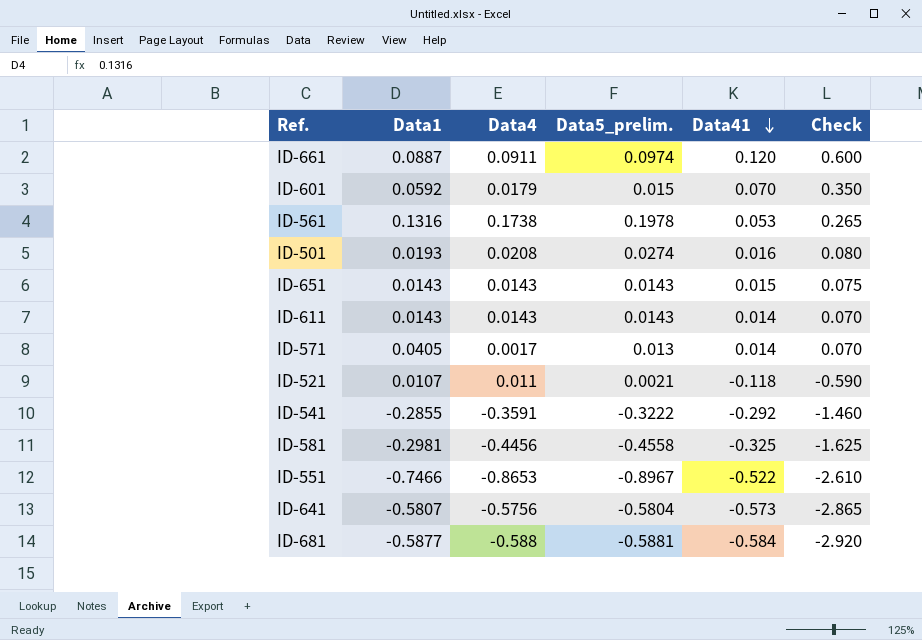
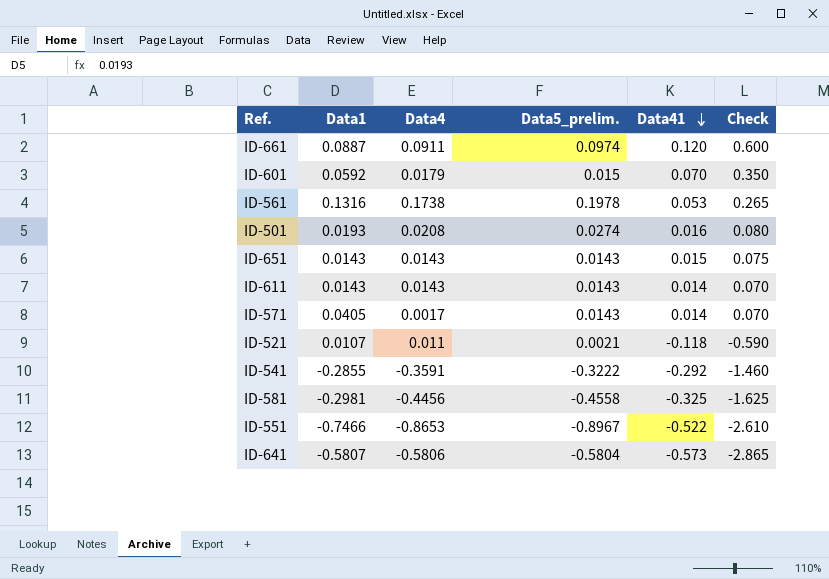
row ID-681: -0.5877 | -0.588 | -0.5881 | -0.584 | -2.920 -> none
ID-571 | Data5_prelim.: 0.013 -> 0.0143
ID-641 | Data4: -0.5756 -> -0.5806

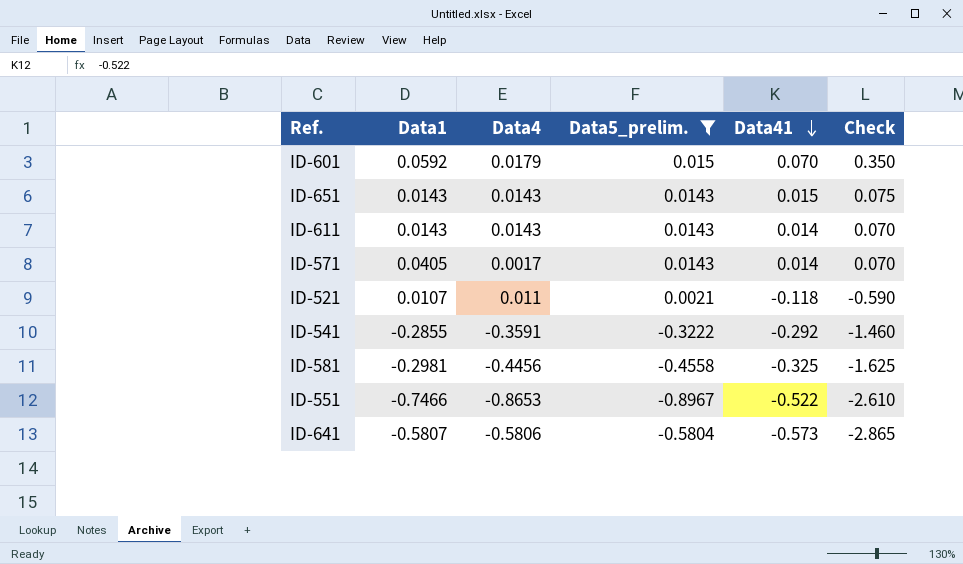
filter: none -> Data5_prelim. <= 0.015

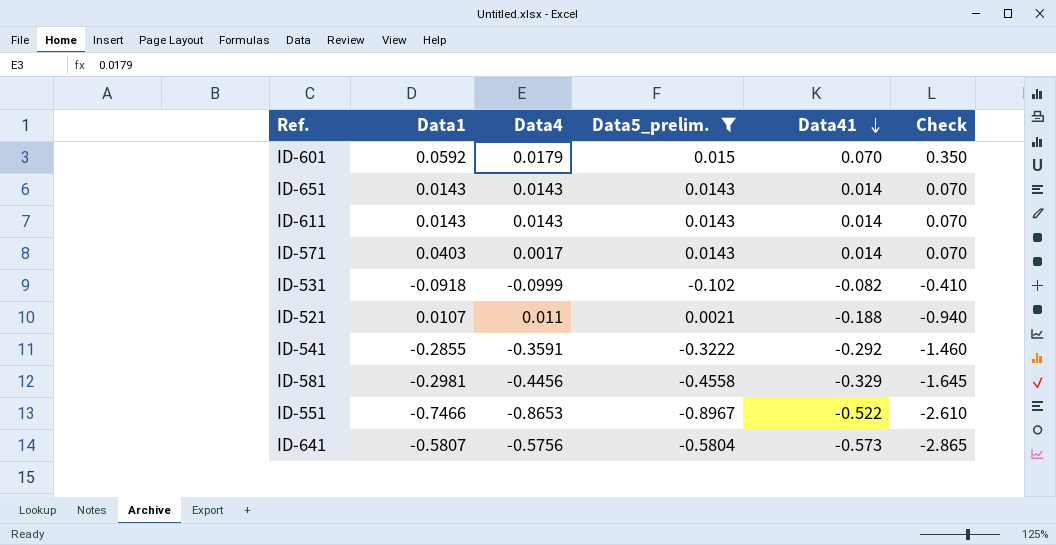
ID-651 | Data41: 0.015 -> 0.014
ID-651 | Check: 0.075 -> 0.070
ID-571 | Data1: 0.0405 -> 0.0403
row ID-531: none -> -0.0918 | -0.0999 | -0.102 | -0.082 | -0.410
ID-521 | Data41: -0.118 -> -0.188
ID-521 | Check: -0.590 -> -0.940
ID-581 | Data41: -0.325 -> -0.329
ID-581 | Check: -1.625 -> -1.645
ID-641 | Data4: -0.5806 -> -0.5756

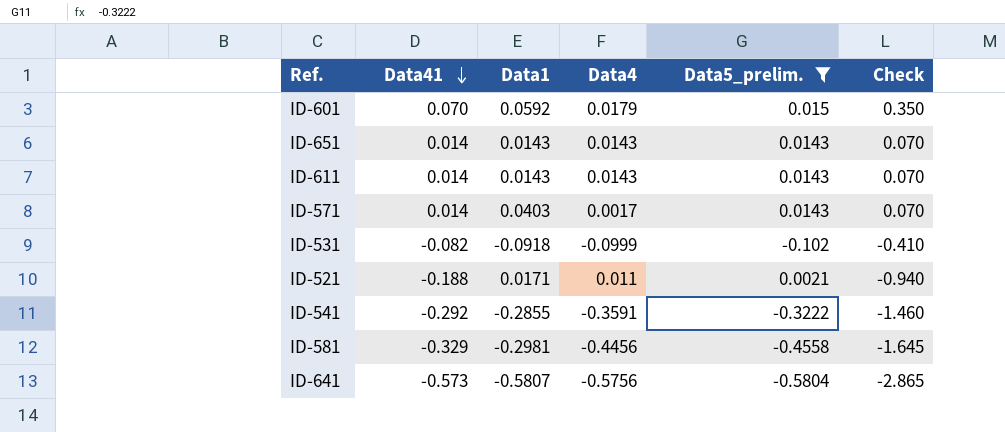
column Data41 | position: 5 -> 2
row ID-551: -0.7466 | -0.8653 | -0.8967 | -0.522 | -2.610 -> none
ID-521 | Data1: 0.0107 -> 0.0171

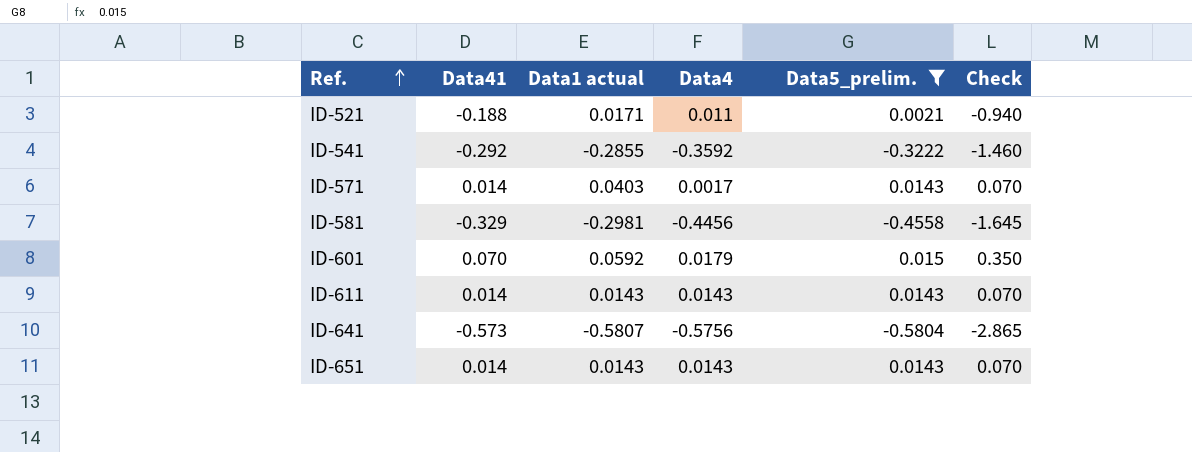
row order: Data41 descending -> Ref. ascending
column name: Data1 -> Data1 actual
row ID-531: -0.082 | -0.0918 | -0.0999 | -0.102 | -0.410 -> none
ID-541 | Data4: -0.3591 -> -0.3592

